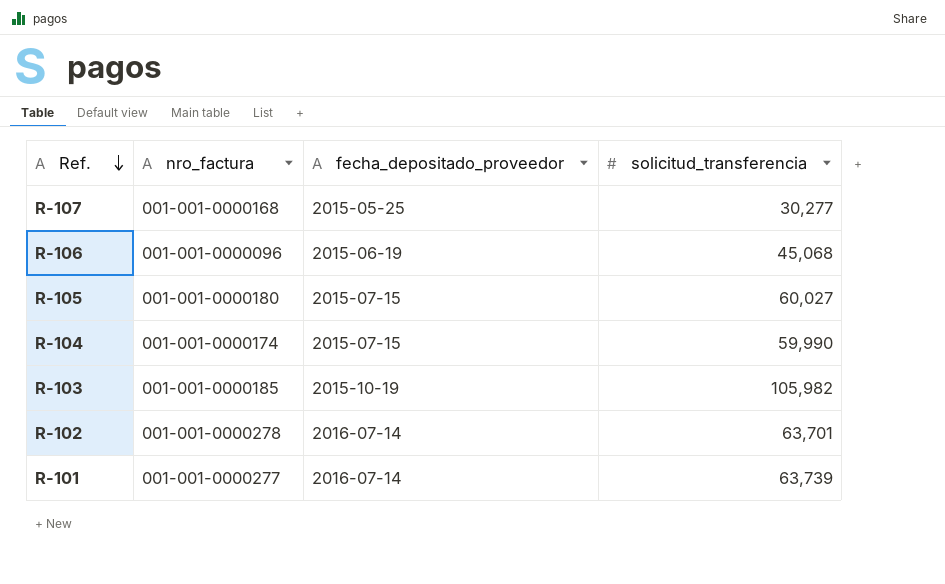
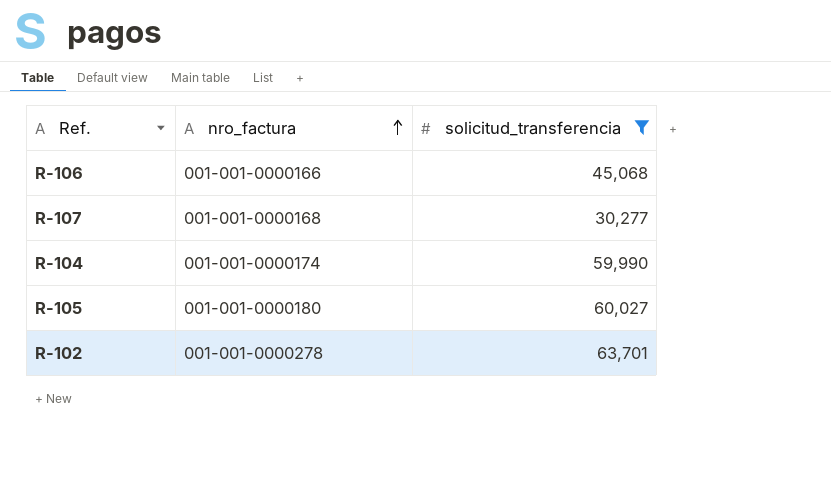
filter: none -> solicitud_transferencia <= 63,701
row order: Ref. descending -> nro_factura ascending
column fecha_depositado_proveedor | position: 3 -> none
R-106 | nro_factura: 001-001-0000096 -> 001-001-0000166

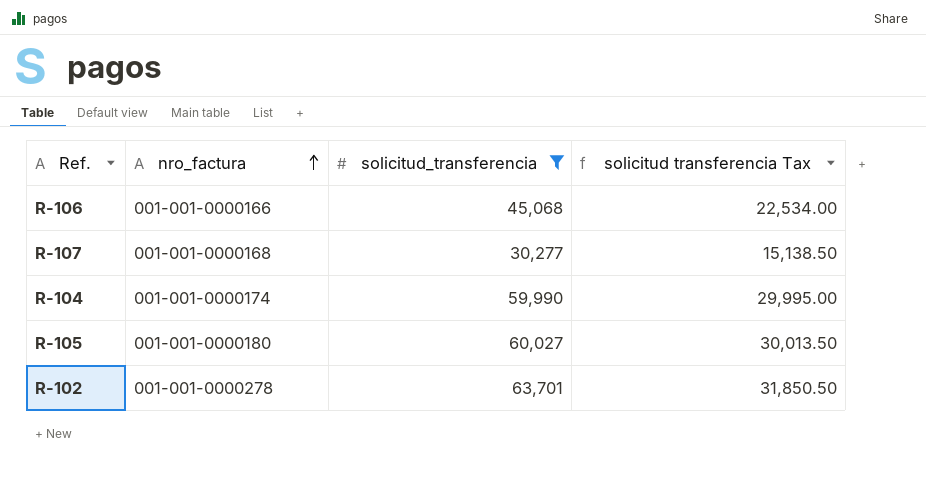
column solicitud transferencia Tax | formula: none -> [solicitud_transferencia] * 0.5

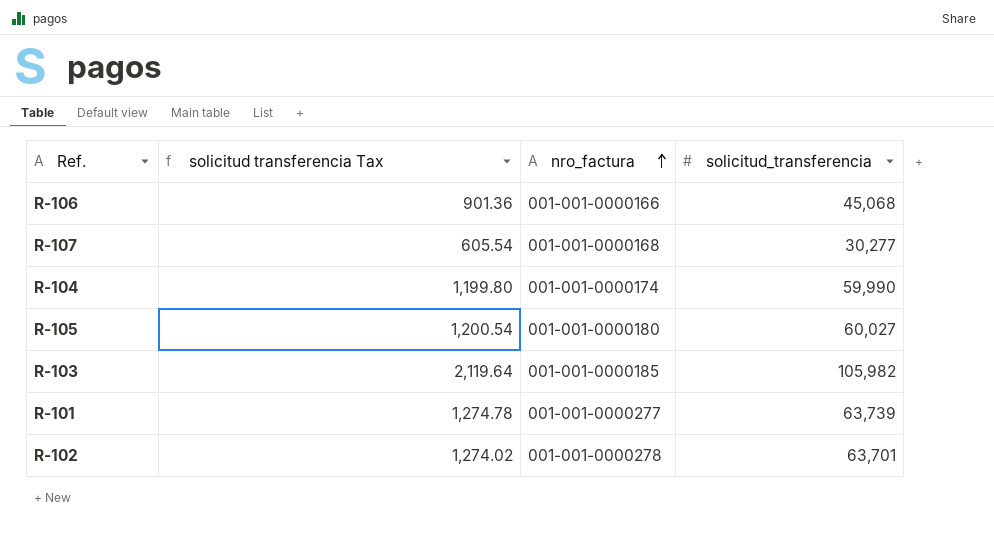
filter: solicitud_transferencia <= 63,701 -> none
column solicitud transferencia Tax | formula: [solicitud_transferencia] * 0.5 -> [solicitud_transferencia] * 0.02
column solicitud transferencia Tax | position: 4 -> 2

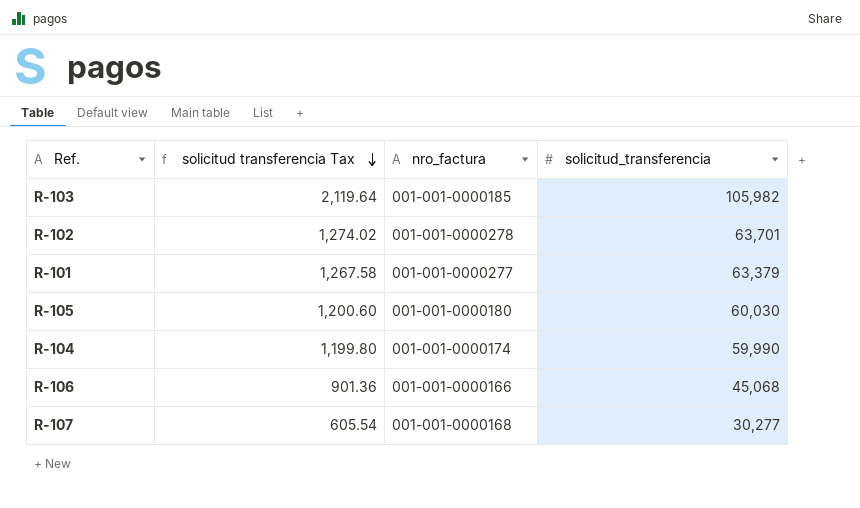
row order: nro_factura ascending -> solicitud transferencia Tax descending
R-101 | solicitud transferencia Tax: 1,274.78 -> 1,267.58
R-101 | solicitud_transferencia: 63,739 -> 63,379
R-105 | solicitud transferencia Tax: 1,200.54 -> 1,200.60
R-105 | solicitud_transferencia: 60,027 -> 60,030

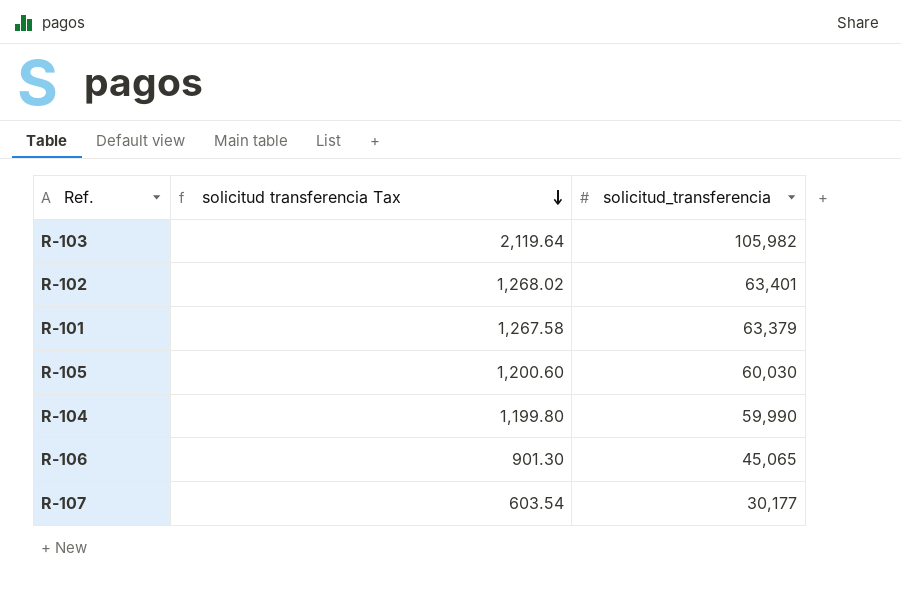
column nro_factura | position: 3 -> none
R-102 | solicitud transferencia Tax: 1,274.02 -> 1,268.02
R-102 | solicitud_transferencia: 63,701 -> 63,401
R-106 | solicitud transferencia Tax: 901.36 -> 901.30
R-106 | solicitud_transferencia: 45,068 -> 45,065
R-107 | solicitud transferencia Tax: 605.54 -> 603.54
R-107 | solicitud_transferencia: 30,277 -> 30,177

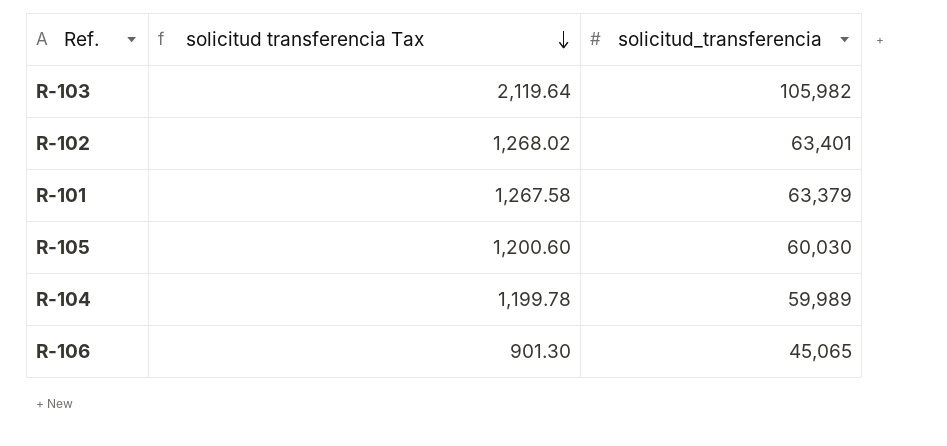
row R-107: 603.54 | 30,177 -> none
R-104 | solicitud transferencia Tax: 1,199.80 -> 1,199.78
R-104 | solicitud_transferencia: 59,990 -> 59,989

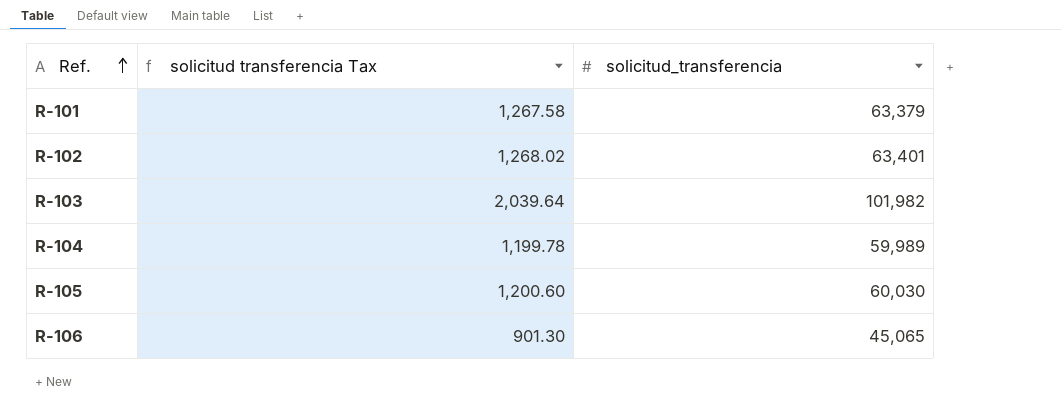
row order: solicitud transferencia Tax descending -> Ref. ascending
R-103 | solicitud transferencia Tax: 2,119.64 -> 2,039.64
R-103 | solicitud_transferencia: 105,982 -> 101,982

